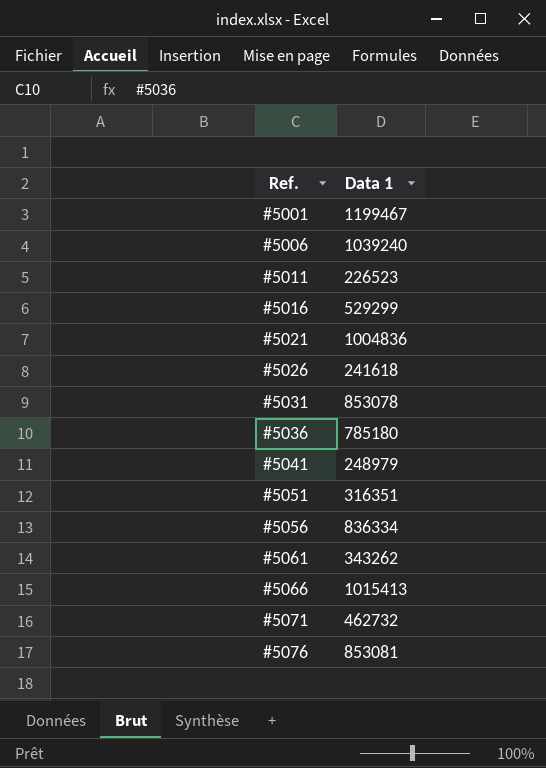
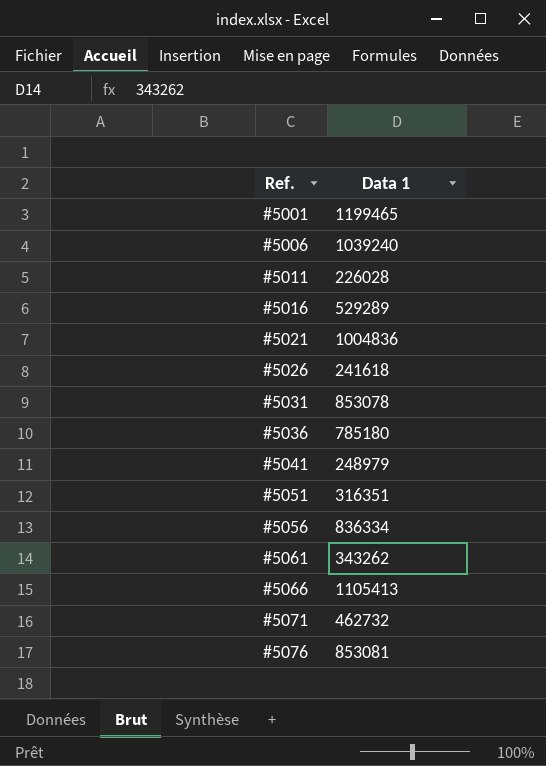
#5001 | Data 1: 1199467 -> 1199465
#5011 | Data 1: 226523 -> 226028
#5016 | Data 1: 529299 -> 529289
#5066 | Data 1: 1015413 -> 1105413

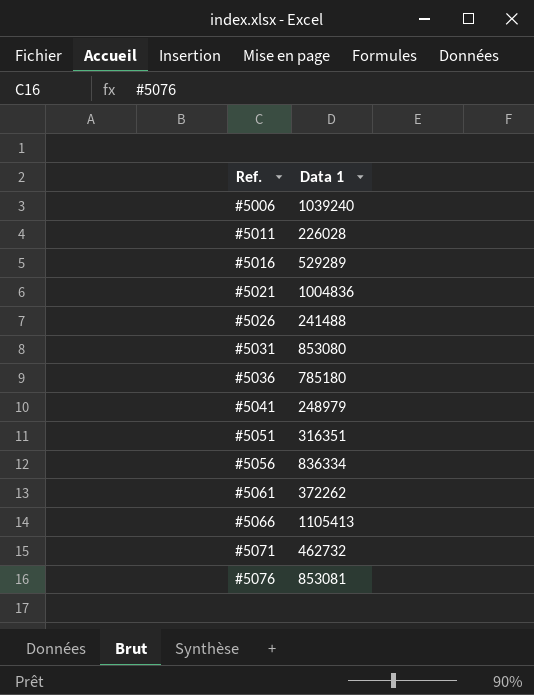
row #5001: 1199465 -> none
#5026 | Data 1: 241618 -> 241488
#5031 | Data 1: 853078 -> 853080
#5061 | Data 1: 343262 -> 372262

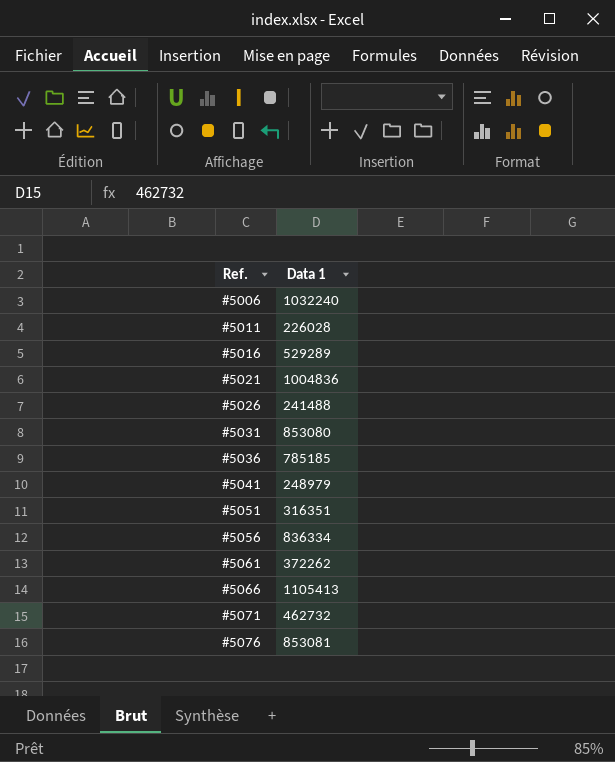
#5006 | Data 1: 1039240 -> 1032240
#5036 | Data 1: 785180 -> 785185

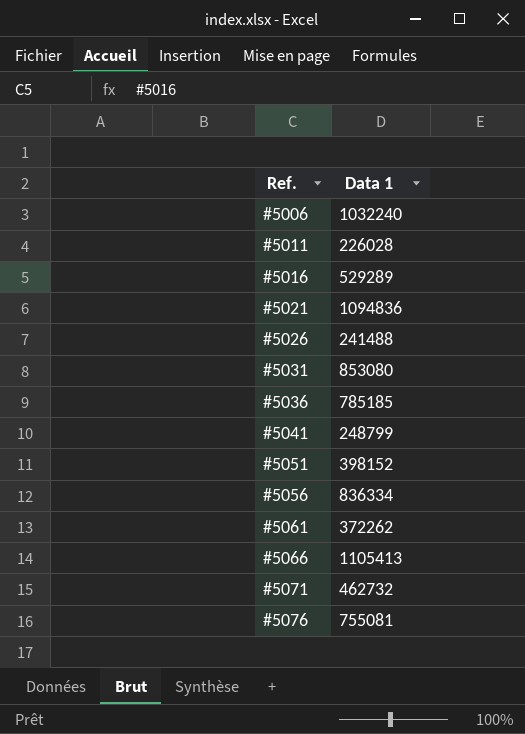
#5021 | Data 1: 1004836 -> 1094836
#5041 | Data 1: 248979 -> 248799
#5051 | Data 1: 316351 -> 398152
#5076 | Data 1: 853081 -> 755081

